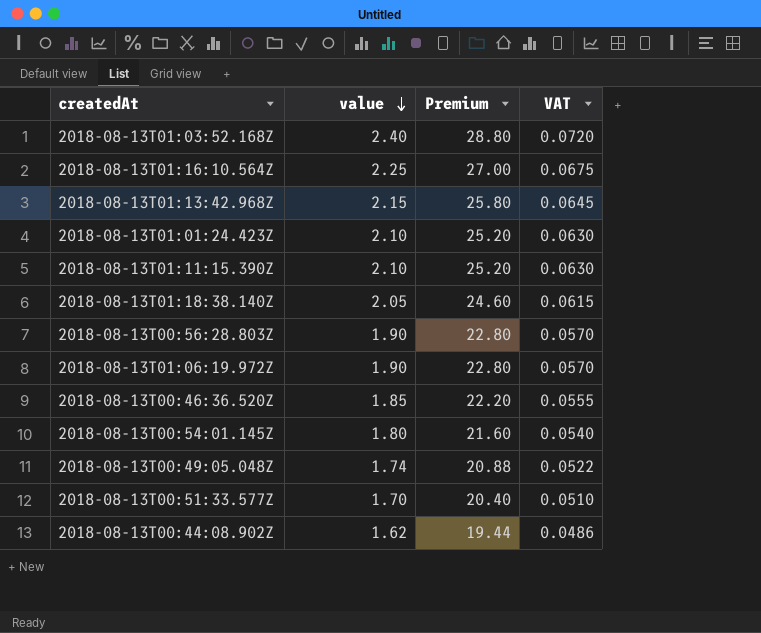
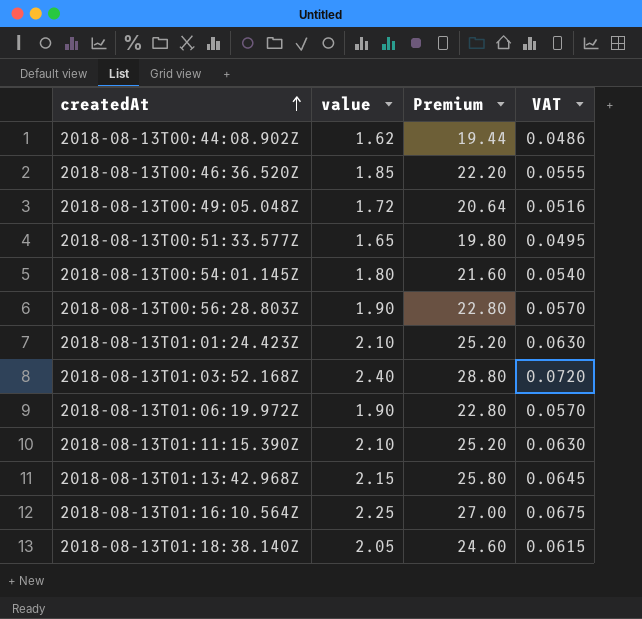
row order: value descending -> createdAt ascending
2018-08-13T00:49:05.048Z | value: 1.74 -> 1.72
2018-08-13T00:49:05.048Z | Premium: 20.88 -> 20.64
2018-08-13T00:49:05.048Z | VAT: 0.0522 -> 0.0516
2018-08-13T00:51:33.577Z | value: 1.70 -> 1.65
2018-08-13T00:51:33.577Z | Premium: 20.40 -> 19.80
2018-08-13T00:51:33.577Z | VAT: 0.0510 -> 0.0495

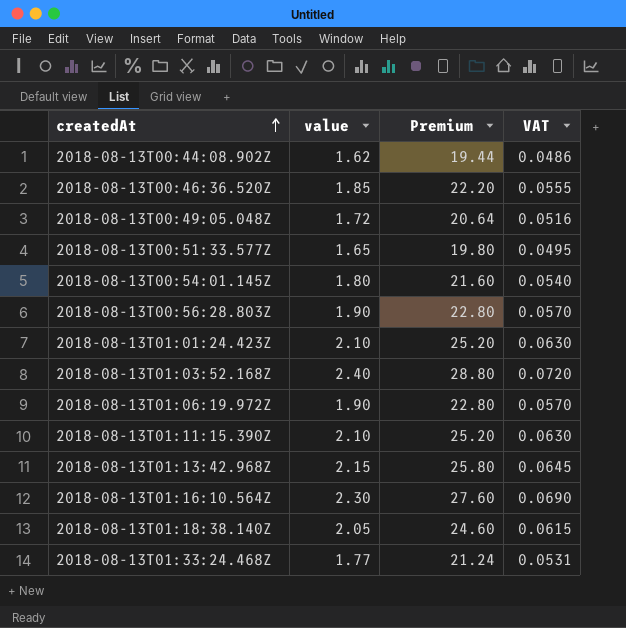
2018-08-13T01:16:10.564Z | value: 2.25 -> 2.30
2018-08-13T01:16:10.564Z | Premium: 27.00 -> 27.60
2018-08-13T01:16:10.564Z | VAT: 0.0675 -> 0.0690
row 2018-08-13T01:33:24.468Z: none -> 1.77 | 21.24 | 0.0531

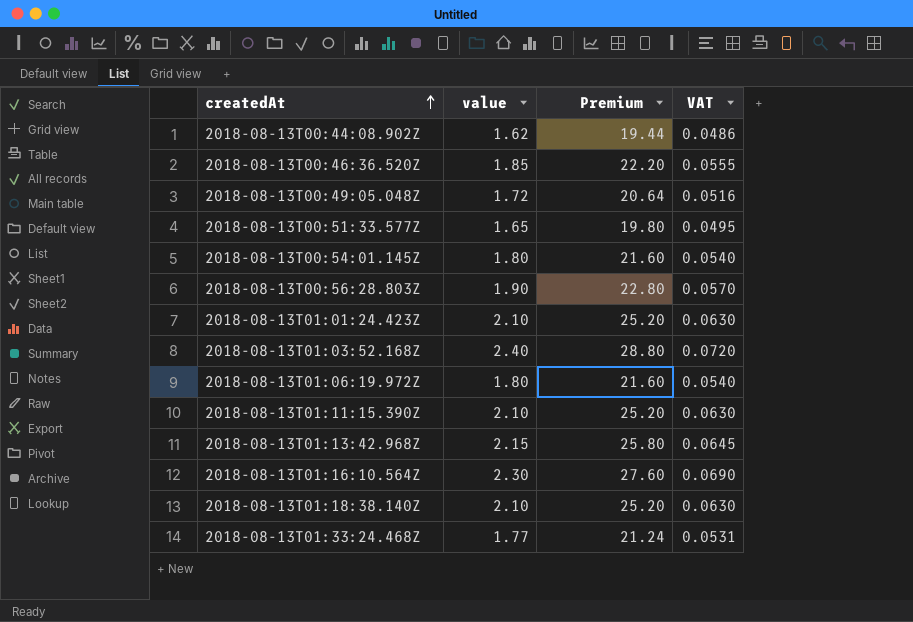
2018-08-13T01:06:19.972Z | value: 1.90 -> 1.80
2018-08-13T01:06:19.972Z | Premium: 22.80 -> 21.60
2018-08-13T01:06:19.972Z | VAT: 0.0570 -> 0.0540
2018-08-13T01:18:38.140Z | value: 2.05 -> 2.10
2018-08-13T01:18:38.140Z | Premium: 24.60 -> 25.20
2018-08-13T01:18:38.140Z | VAT: 0.0615 -> 0.0630

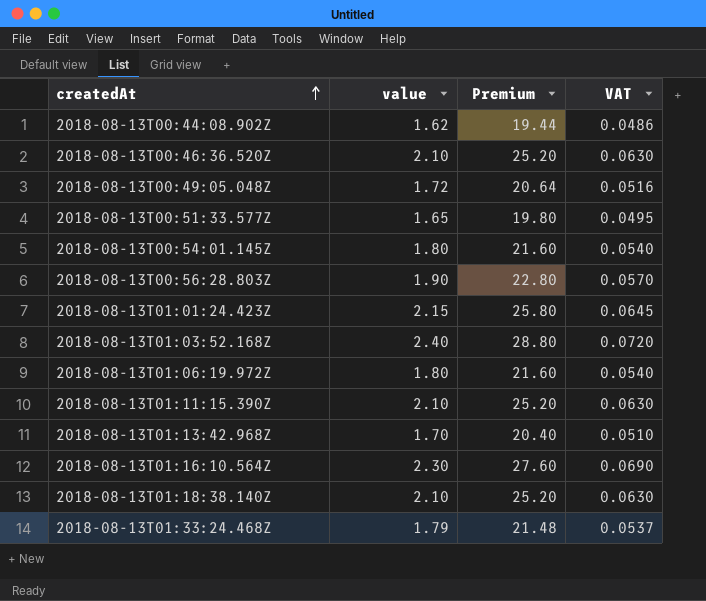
2018-08-13T00:46:36.520Z | value: 1.85 -> 2.10
2018-08-13T00:46:36.520Z | Premium: 22.20 -> 25.20
2018-08-13T00:46:36.520Z | VAT: 0.0555 -> 0.0630
2018-08-13T01:01:24.423Z | value: 2.10 -> 2.15
2018-08-13T01:01:24.423Z | Premium: 25.20 -> 25.80
2018-08-13T01:01:24.423Z | VAT: 0.0630 -> 0.0645
2018-08-13T01:13:42.968Z | value: 2.15 -> 1.70
2018-08-13T01:13:42.968Z | Premium: 25.80 -> 20.40
2018-08-13T01:13:42.968Z | VAT: 0.0645 -> 0.0510
2018-08-13T01:33:24.468Z | value: 1.77 -> 1.79
2018-08-13T01:33:24.468Z | Premium: 21.24 -> 21.48
2018-08-13T01:33:24.468Z | VAT: 0.0531 -> 0.0537

